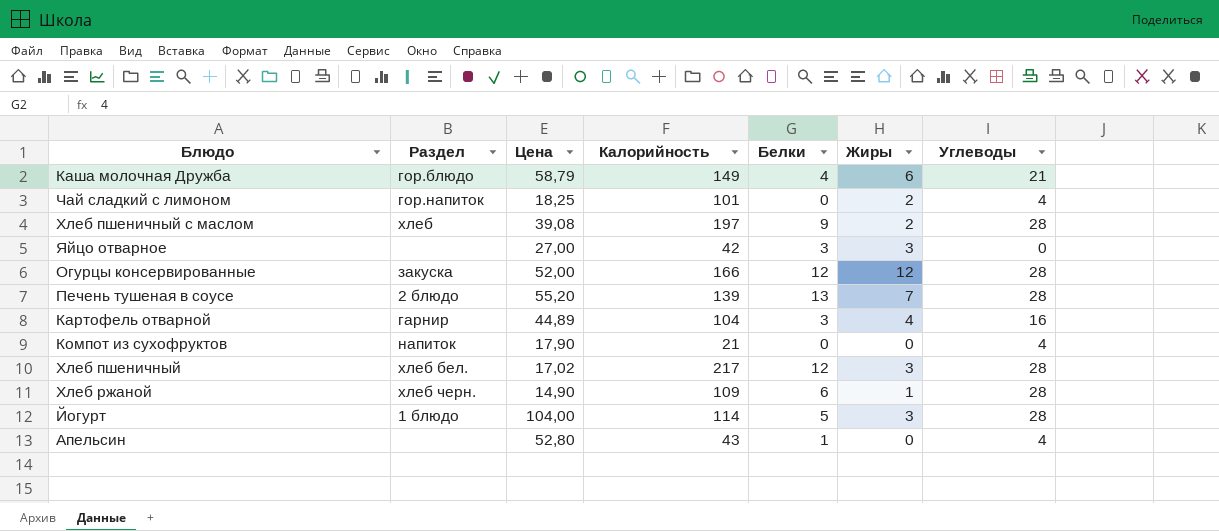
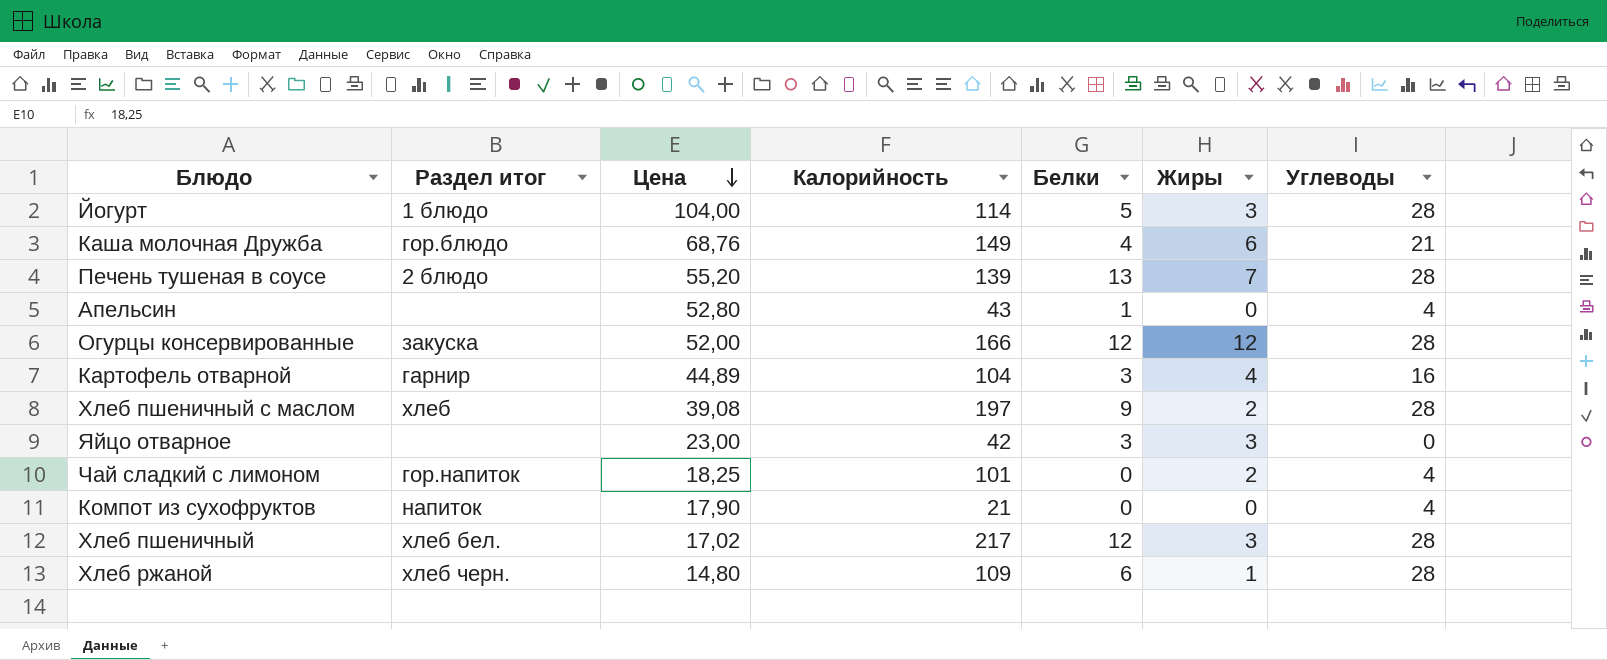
row order: none -> Цена descending
column name: Раздел -> Раздел итог
Каша молочная Дружба | Цена: 58,79 -> 68,76
Яйцо отварное | Цена: 27,00 -> 23,00
Хлеб ржаной | Цена: 14,90 -> 14,80

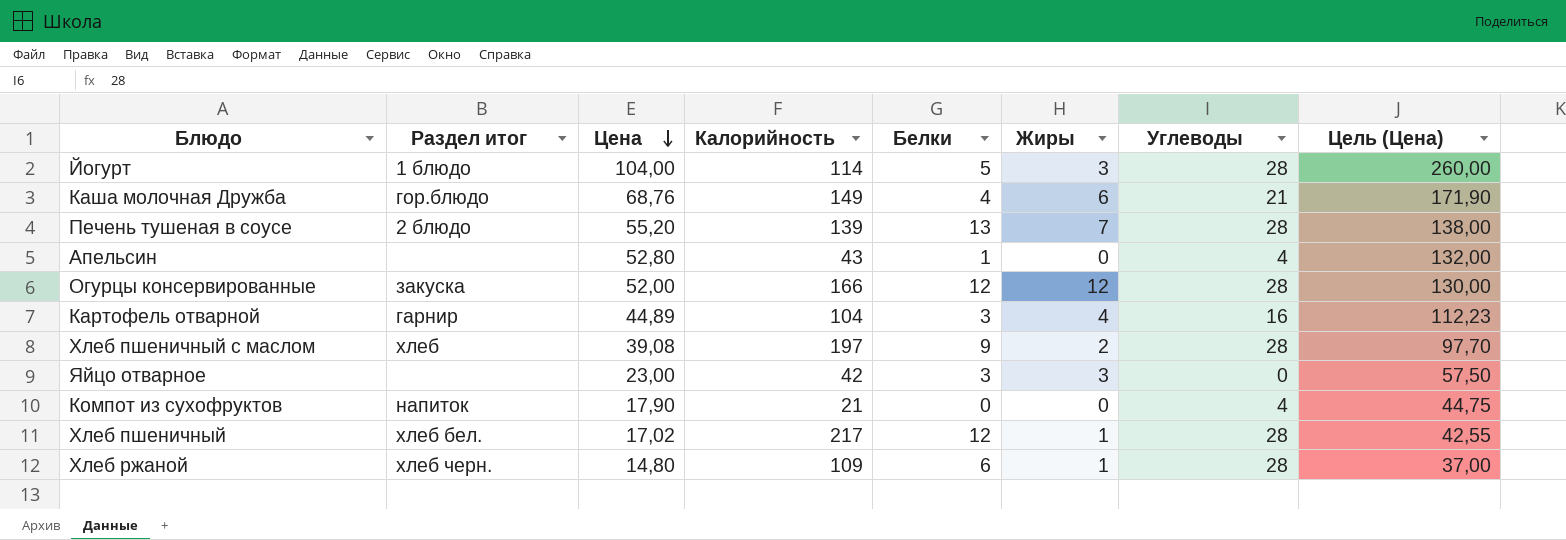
column Цель (Цена) | formula: none -> [Цена] * 2,5
row Чай сладкий с лимоном: гор.напиток | 18,25 | 101 | 0 | 2 | 4 -> none
Хлеб пшеничный | Жиры: 3 -> 1

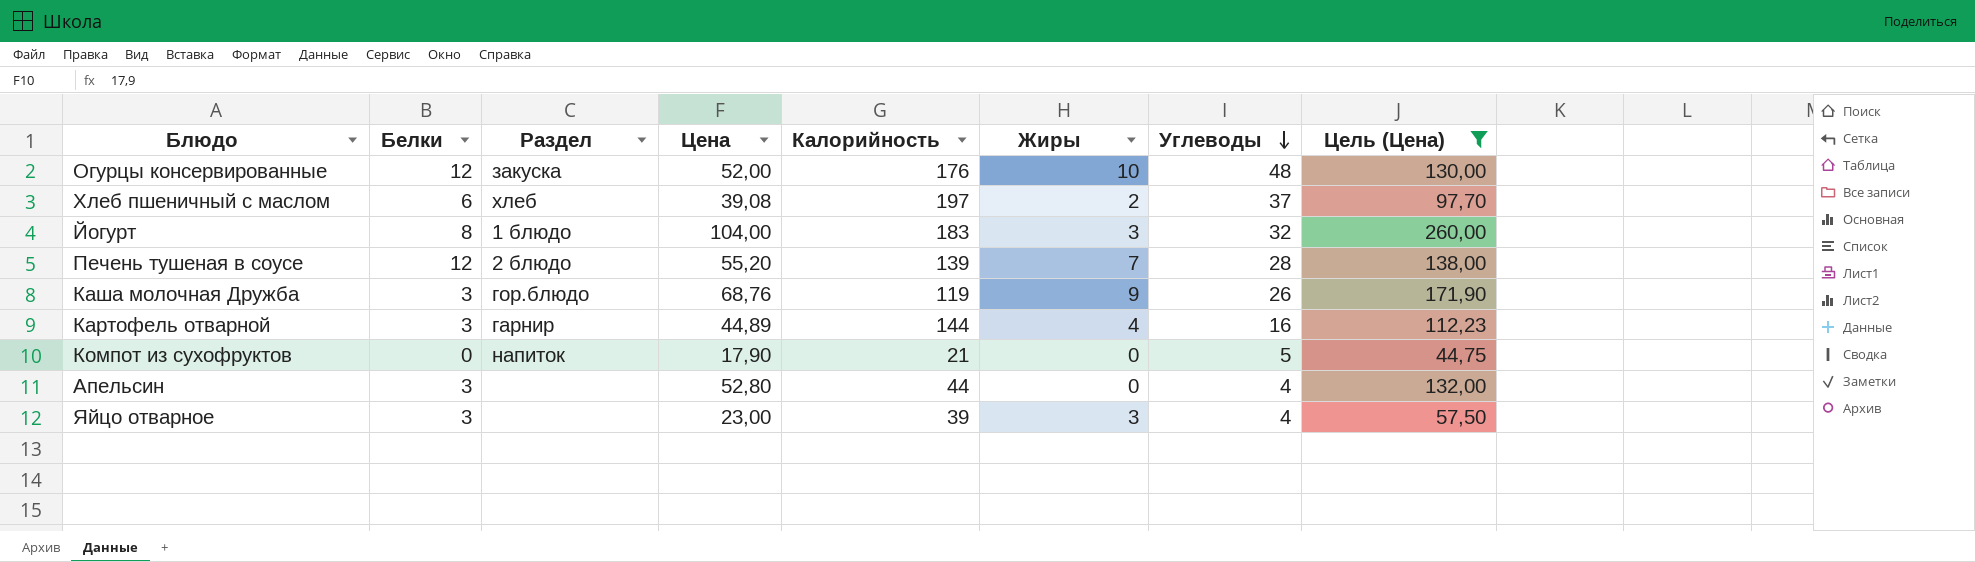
filter: none -> Цель (Цена) >= 44,75
row order: Цена descending -> Углеводы descending
column Белки | position: 5 -> 2
column name: Раздел итог -> Раздел
Огурцы консервированные | Калорийность: 166 -> 176
Огурцы консервированные | Жиры: 12 -> 10
Огурцы консервированные | Углеводы: 28 -> 48
Хлеб пшеничный с маслом | Белки: 9 -> 6
Хлеб пшеничный с маслом | Углеводы: 28 -> 37
Йогурт | Белки: 5 -> 8
Йогурт | Калорийность: 114 -> 183
Йогурт | Углеводы: 28 -> 32
Печень тушеная в соусе | Белки: 13 -> 12
Каша молочная Дружба | Белки: 4 -> 3
Каша молочная Дружба | Калорийность: 149 -> 119
Каша молочная Дружба | Жиры: 6 -> 9
Каша молочная Дружба | Углеводы: 21 -> 26
Картофель отварной | Калорийность: 104 -> 144
Компот из сухофруктов | Углеводы: 4 -> 5
Апельсин | Белки: 1 -> 3
Апельсин | Калорийность: 43 -> 44
Яйцо отварное | Калорийность: 42 -> 39
Яйцо отварное | Углеводы: 0 -> 4

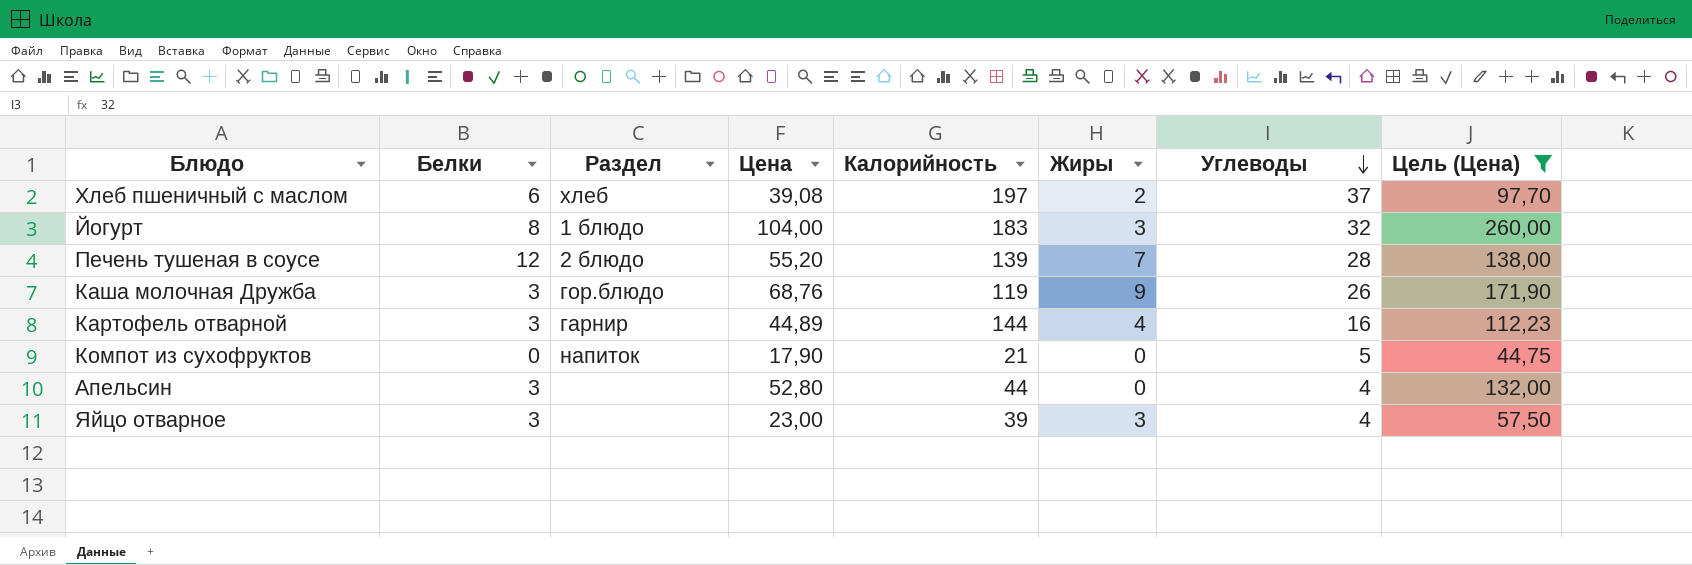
row Огурцы консервированные: 12 | закуска | 52,00 | 176 | 10 | 48 | 130,00 -> none

